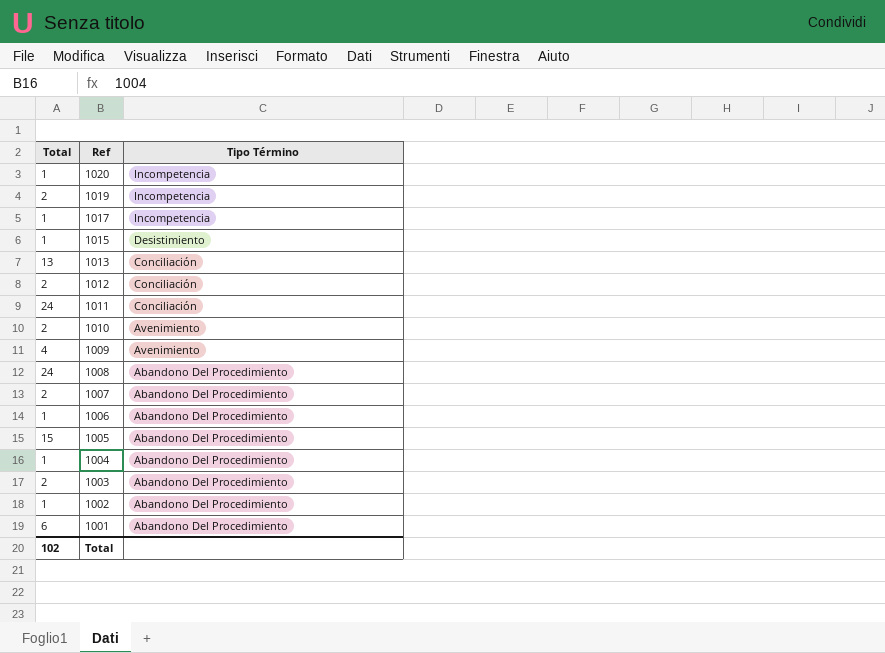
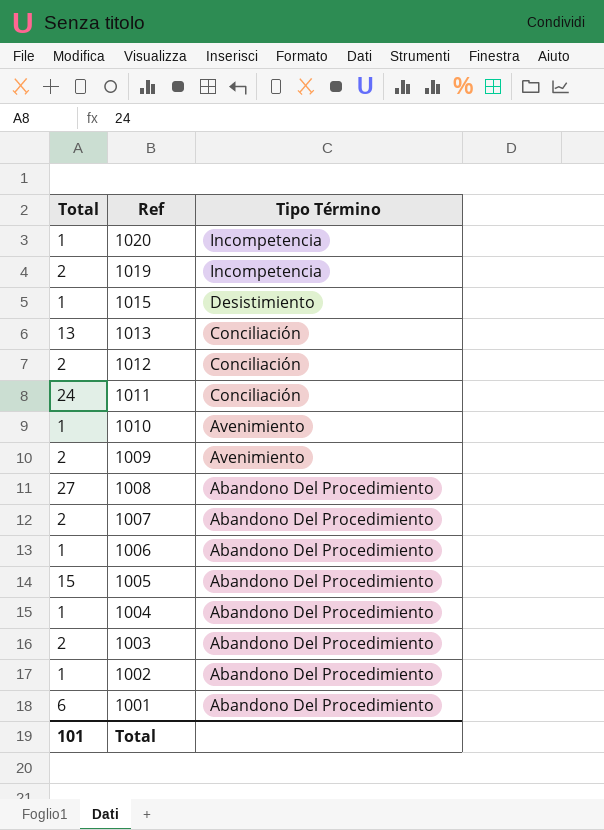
row 1017: 1 | Incompetencia -> none
1010 | Total: 2 -> 1
1009 | Total: 4 -> 2
1008 | Total: 24 -> 27
Total | Total: 102 -> 101

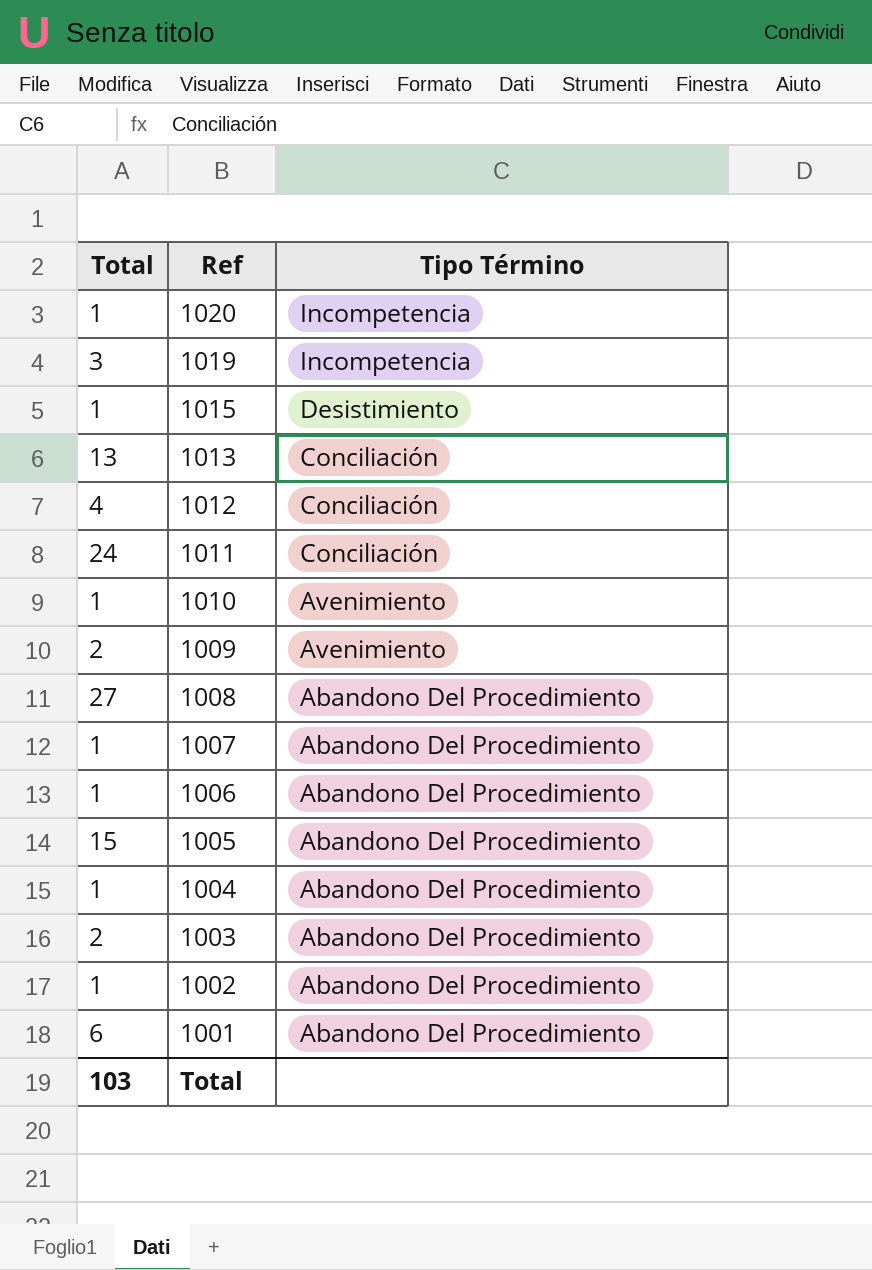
1019 | Total: 2 -> 3
1012 | Total: 2 -> 4
1007 | Total: 2 -> 1
Total | Total: 101 -> 103

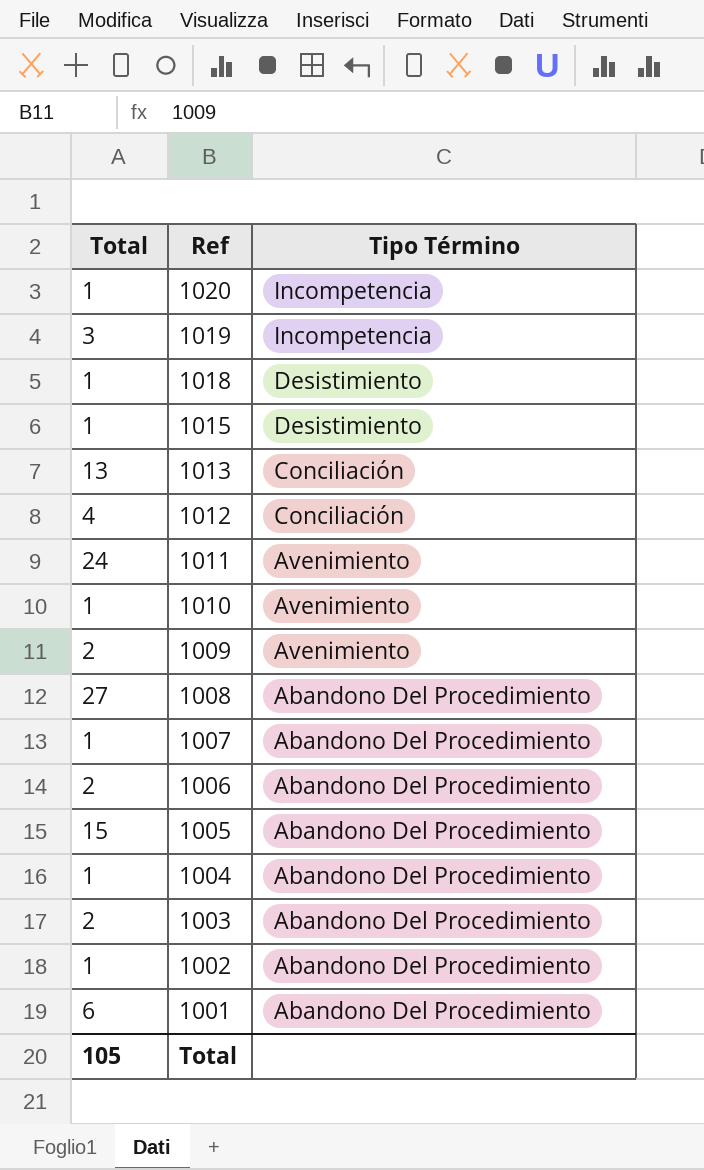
row 1018: none -> 1 | Desistimiento
1011 | Tipo Término: Conciliación -> Avenimiento
1006 | Total: 1 -> 2
Total | Total: 103 -> 105

